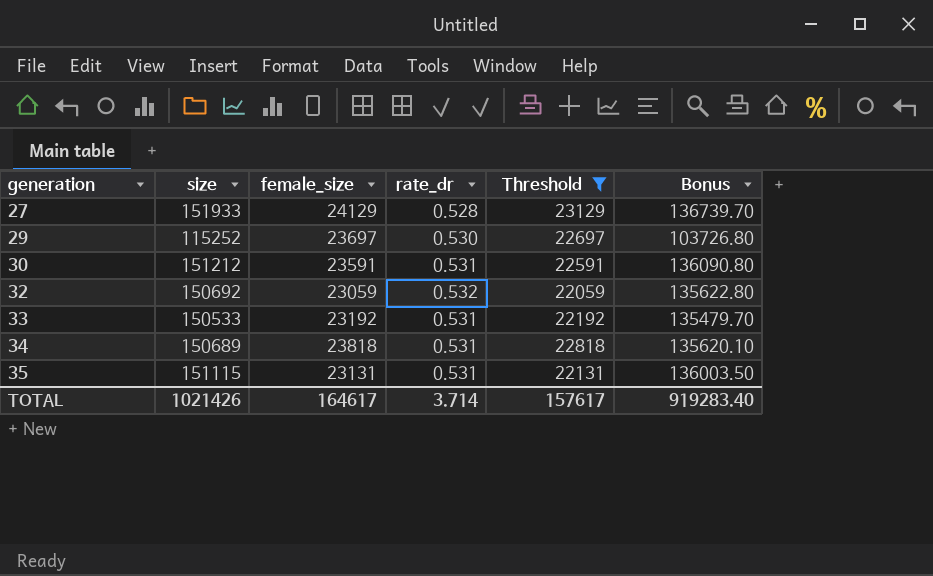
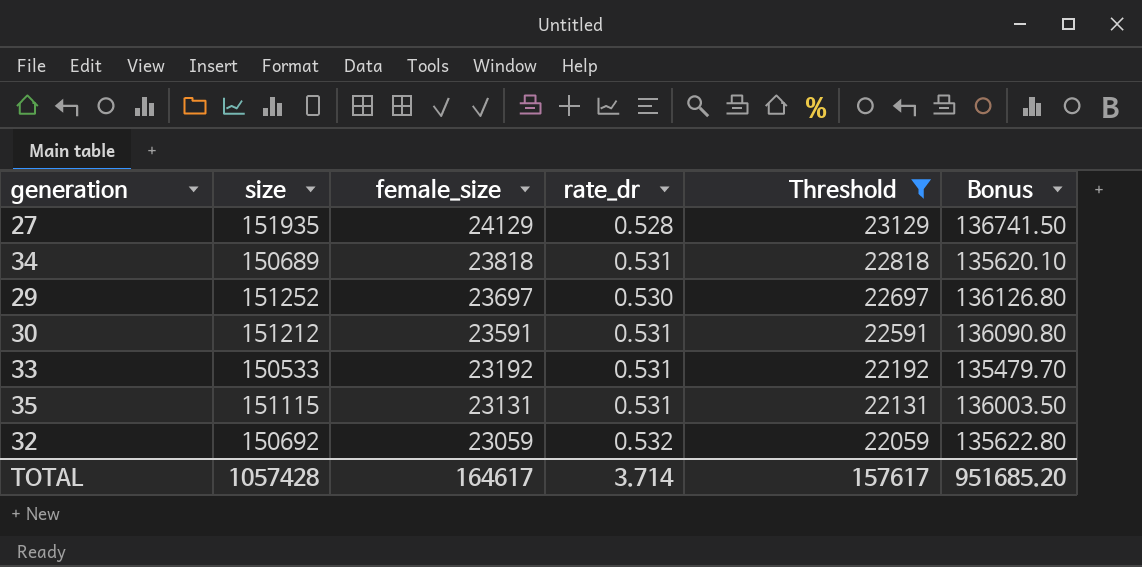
row order: generation ascending -> female_size descending
27 | size: 151933 -> 151935
27 | Bonus: 136739.70 -> 136741.50
29 | size: 115252 -> 151252
29 | Bonus: 103726.80 -> 136126.80
TOTAL | size: 1021426 -> 1057428
TOTAL | Bonus: 919283.40 -> 951685.20

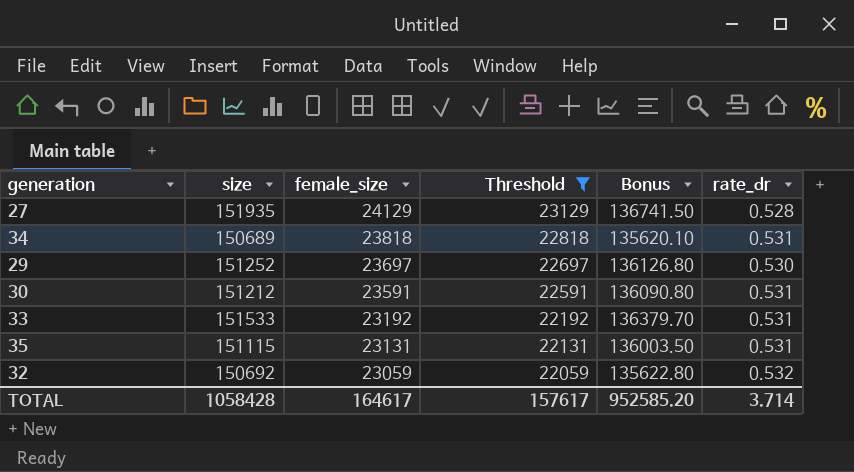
column rate_dr | position: 4 -> 6
33 | size: 150533 -> 151533
33 | Bonus: 135479.70 -> 136379.70
TOTAL | size: 1057428 -> 1058428
TOTAL | Bonus: 951685.20 -> 952585.20

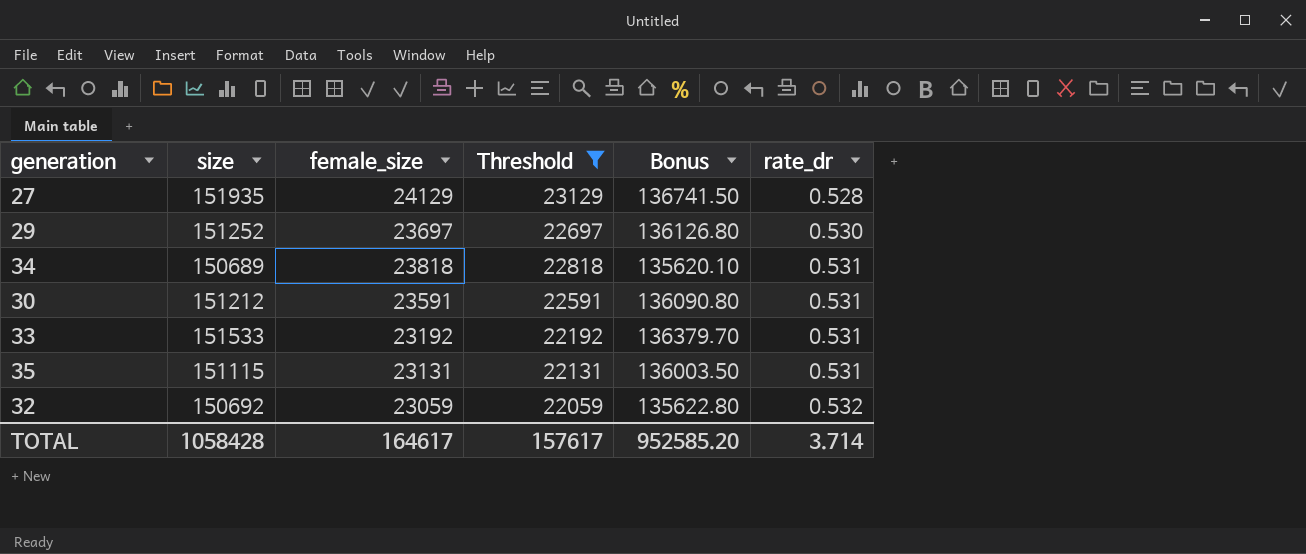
row order: female_size descending -> rate_dr ascending

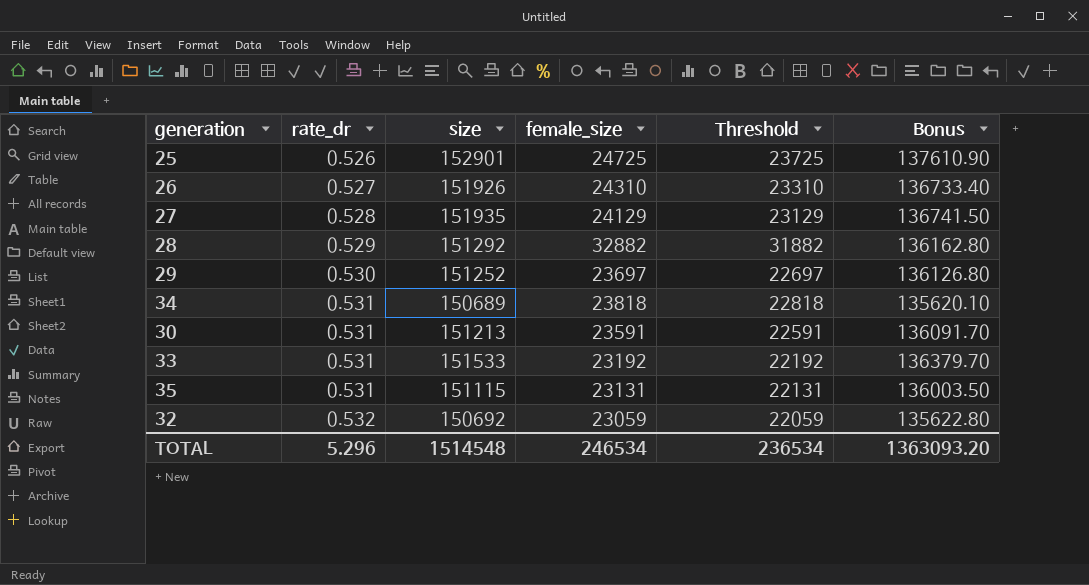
filter: Threshold <= 23129 -> none
column rate_dr | position: 6 -> 2
30 | size: 151212 -> 151213
30 | Bonus: 136090.80 -> 136091.70
TOTAL | rate_dr: 3.714 -> 5.296
TOTAL | size: 1058428 -> 1514548
TOTAL | female_size: 164617 -> 246534
TOTAL | Threshold: 157617 -> 236534
TOTAL | Bonus: 952585.20 -> 1363093.20

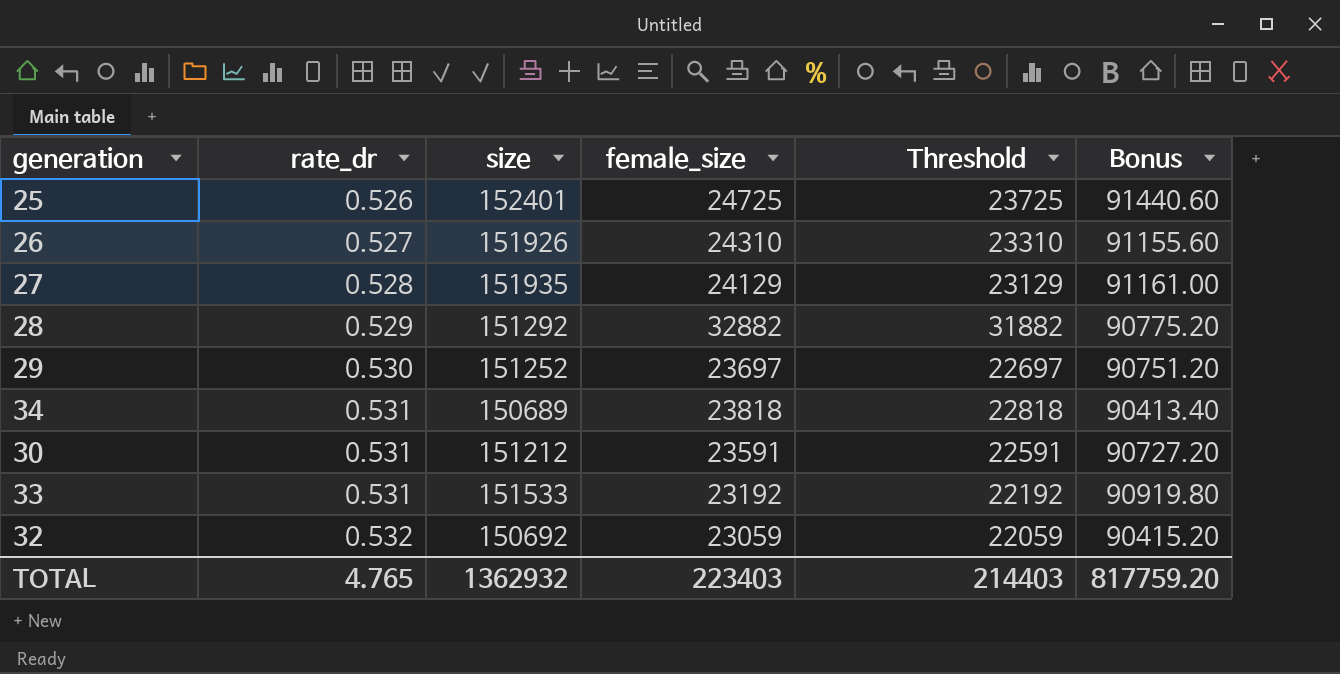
column Bonus | formula: [size] * 0.9 -> [size] * 0.6
row 35: 0.531 | 151115 | 23131 | 22131 | 136003.50 -> none
25 | size: 152901 -> 152401
30 | size: 151213 -> 151212
TOTAL | rate_dr: 5.296 -> 4.765
TOTAL | size: 1514548 -> 1362932
TOTAL | female_size: 246534 -> 223403
TOTAL | Threshold: 236534 -> 214403
TOTAL | Bonus: 1363093.20 -> 817759.20

